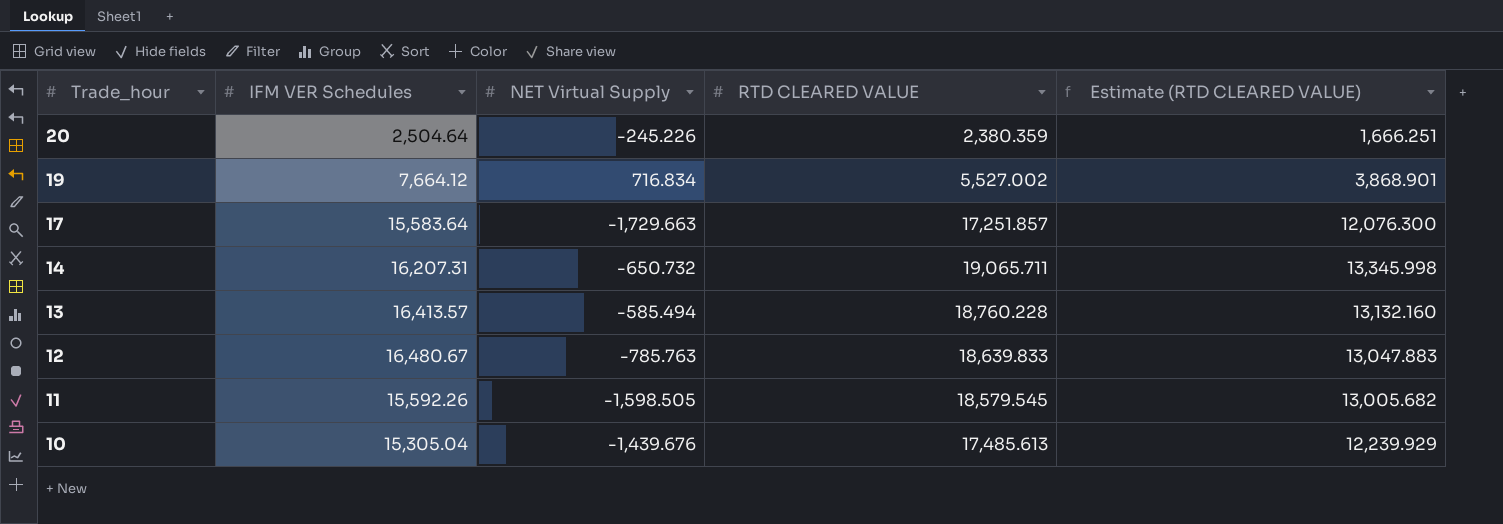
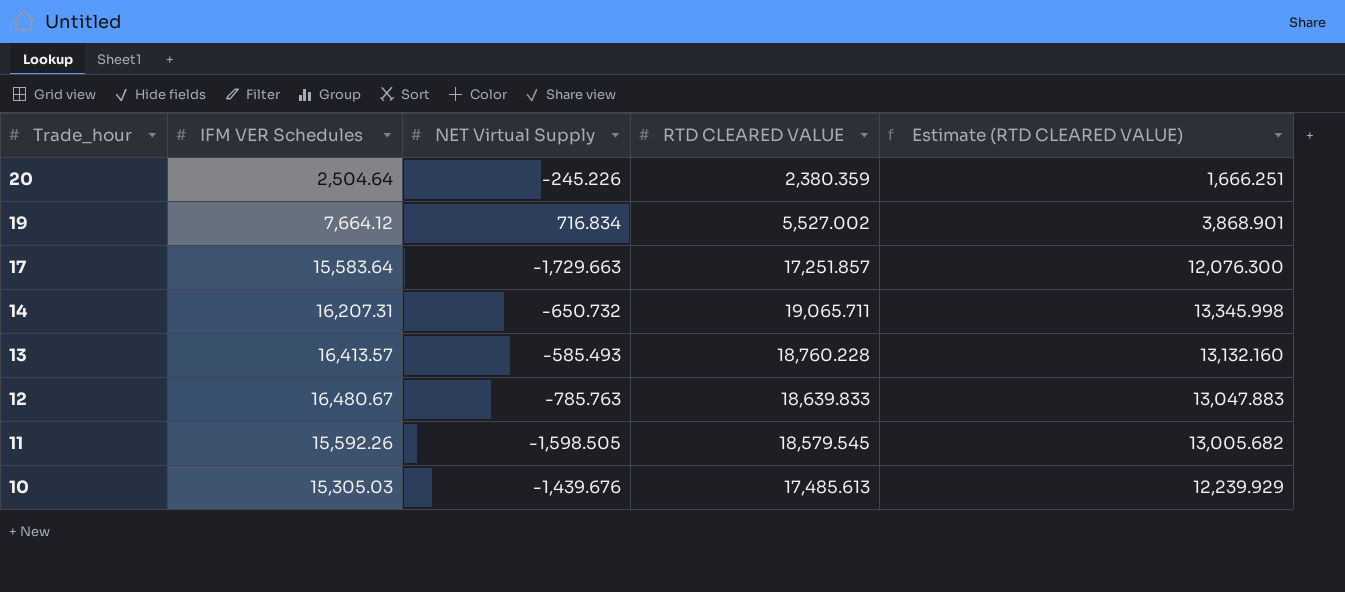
13 | NET Virtual Supply: -585.494 -> -585.493
10 | IFM VER Schedules: 15,305.04 -> 15,305.03

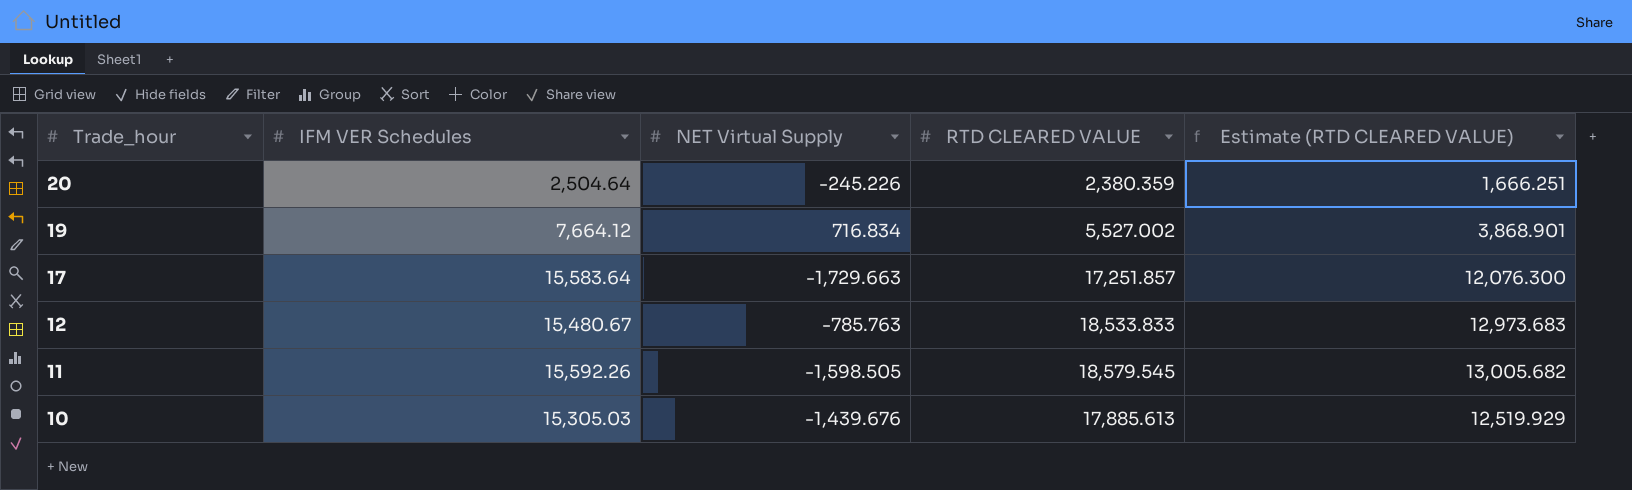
row 14: 16,207.31 | -650.732 | 19,065.711 | 13,345.998 -> none
row 13: 16,413.57 | -585.493 | 18,760.228 | 13,132.160 -> none
12 | IFM VER Schedules: 16,480.67 -> 15,480.67
12 | RTD CLEARED VALUE: 18,639.833 -> 18,533.833
12 | Estimate (RTD CLEARED VALUE): 13,047.883 -> 12,973.683
10 | RTD CLEARED VALUE: 17,485.613 -> 17,885.613
10 | Estimate (RTD CLEARED VALUE): 12,239.929 -> 12,519.929

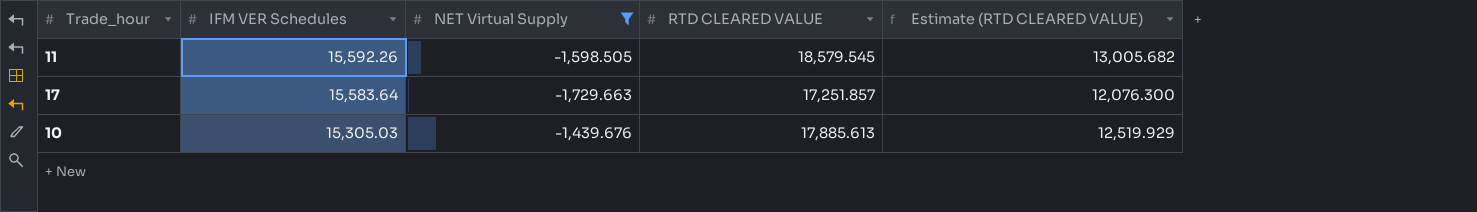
filter: none -> NET Virtual Supply <= -1,439.676
row order: Trade_hour descending -> IFM VER Schedules descending

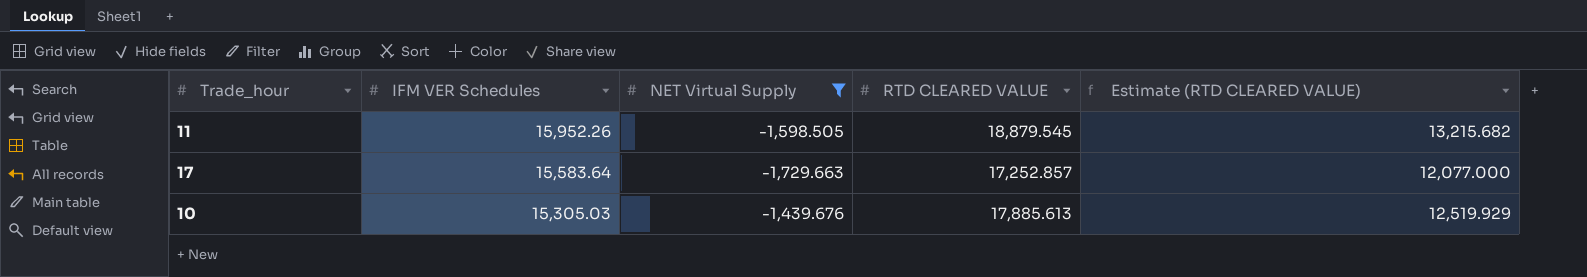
11 | IFM VER Schedules: 15,592.26 -> 15,952.26
11 | RTD CLEARED VALUE: 18,579.545 -> 18,879.545
11 | Estimate (RTD CLEARED VALUE): 13,005.682 -> 13,215.682
17 | RTD CLEARED VALUE: 17,251.857 -> 17,252.857
17 | Estimate (RTD CLEARED VALUE): 12,076.300 -> 12,077.000

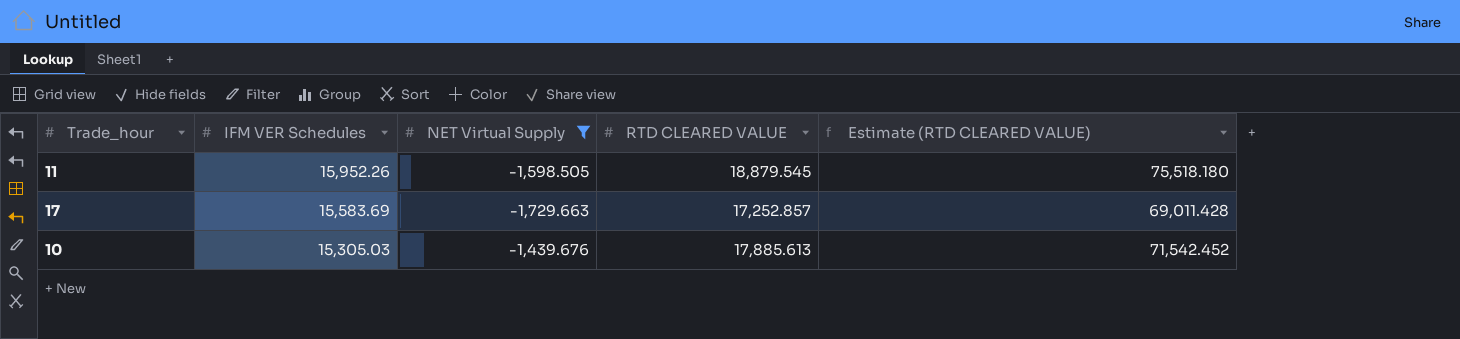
column Estimate (RTD CLEARED VALUE) | formula: [RTD CLEARED VALUE] * 0.7 -> [RTD CLEARED VALUE] * 4
17 | IFM VER Schedules: 15,583.64 -> 15,583.69

